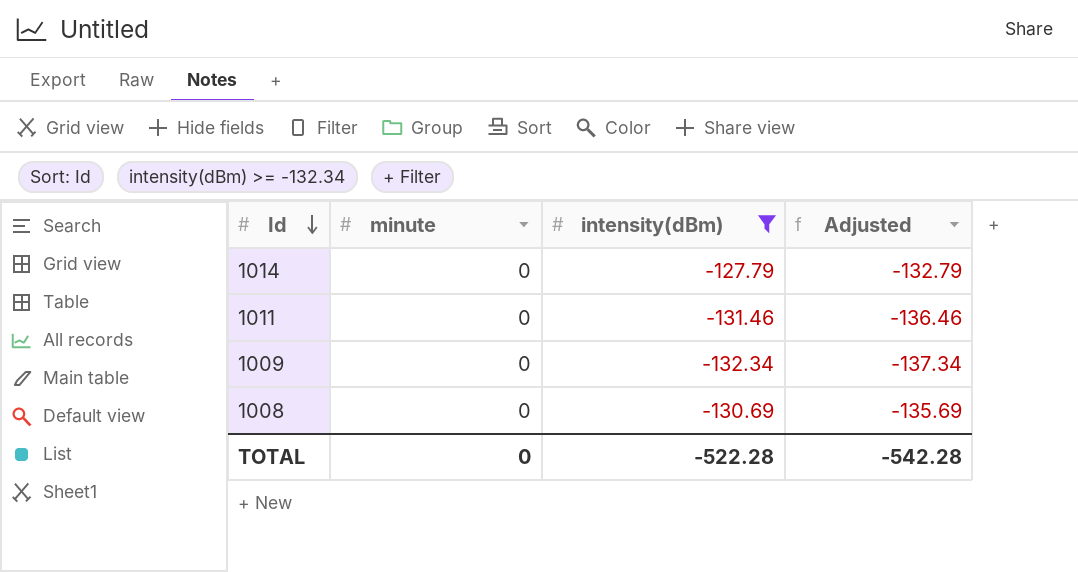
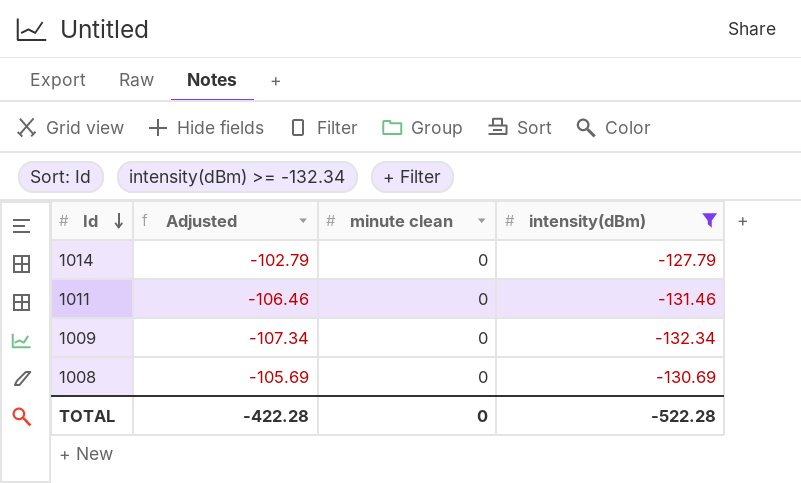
column Adjusted | formula: [intensity(dBm)] - 5 -> [intensity(dBm)] + 25
column Adjusted | position: 4 -> 2
column name: minute -> minute clean
TOTAL | Adjusted: -542.28 -> -422.28

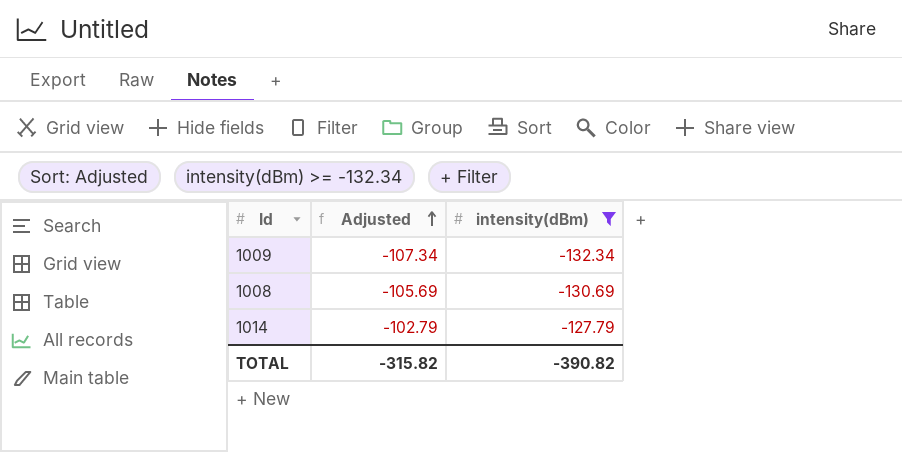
row order: Id descending -> Adjusted ascending
column minute clean | position: 3 -> none
row 1011: -106.46 | 0 | -131.46 -> none
TOTAL | Adjusted: -422.28 -> -315.82
TOTAL | intensity(dBm): -522.28 -> -390.82

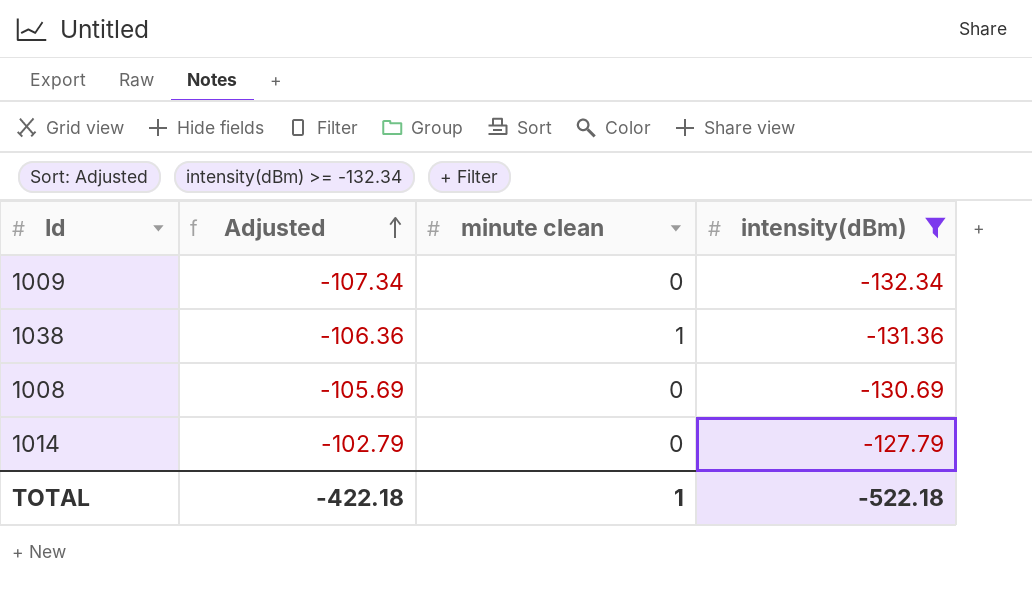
column minute clean | position: none -> 3
row 1038: none -> -106.36 | 1 | -131.36
TOTAL | Adjusted: -315.82 -> -422.18
TOTAL | intensity(dBm): -390.82 -> -522.18

